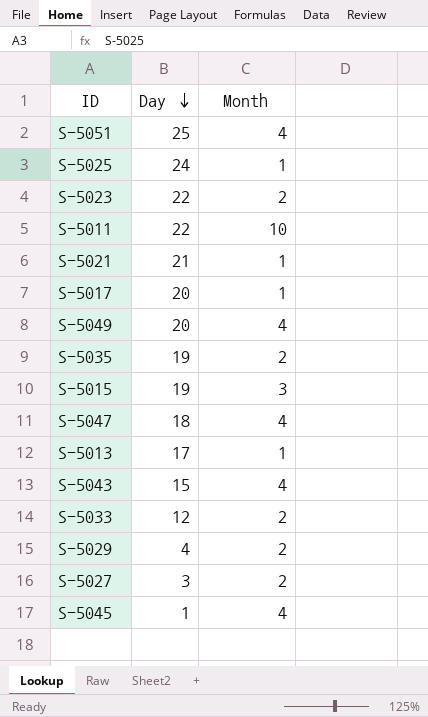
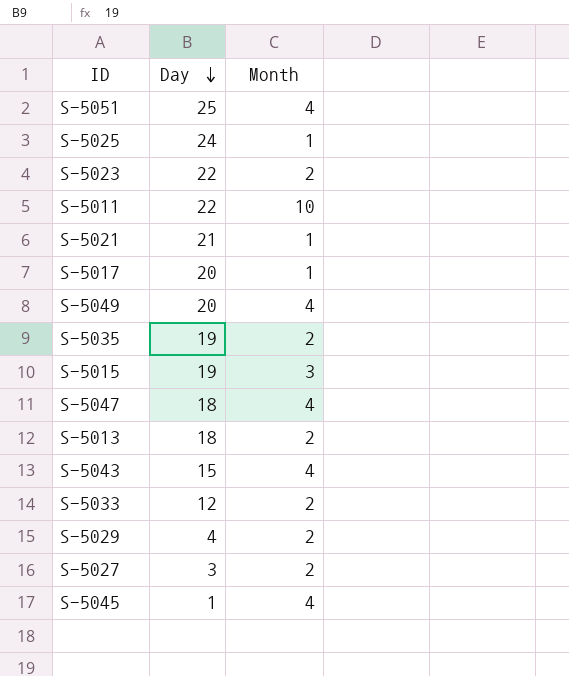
S-5013 | Day: 17 -> 18
S-5013 | Month: 1 -> 2

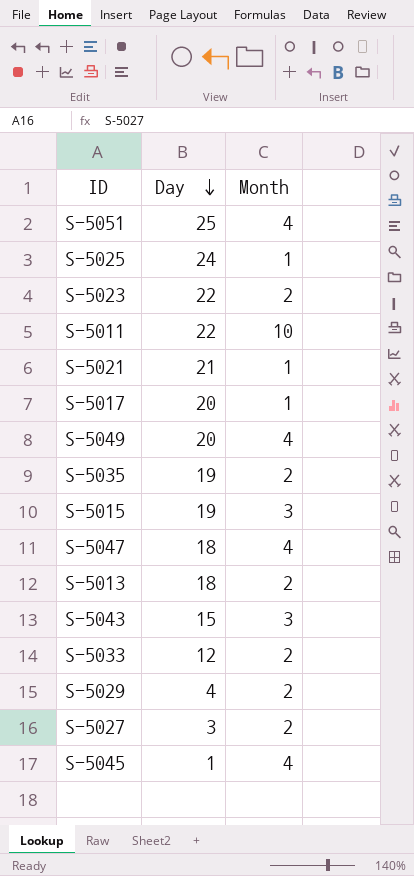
S-5043 | Month: 4 -> 3

